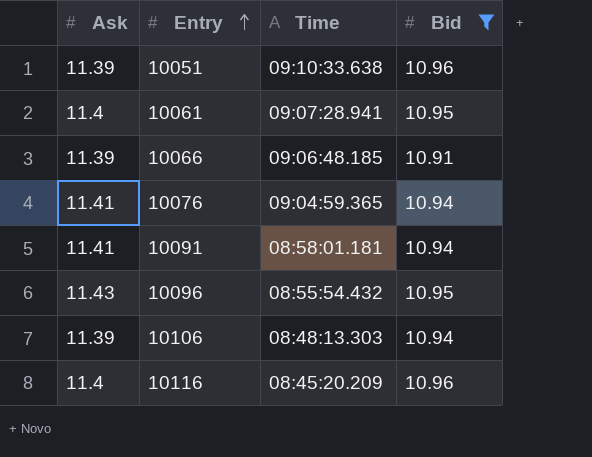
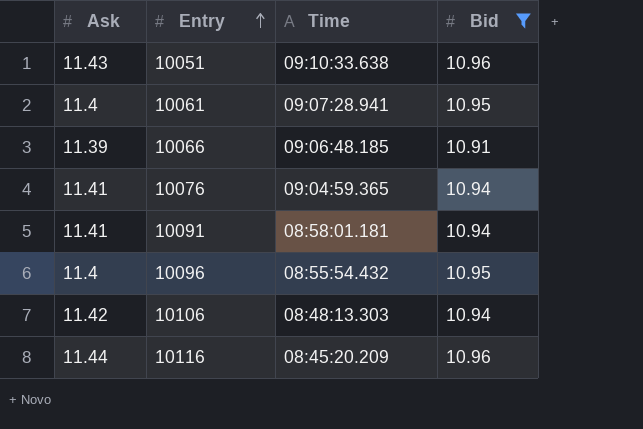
10051 | Ask: 11.39 -> 11.43
10096 | Ask: 11.43 -> 11.4
10106 | Ask: 11.39 -> 11.42
10116 | Ask: 11.4 -> 11.44

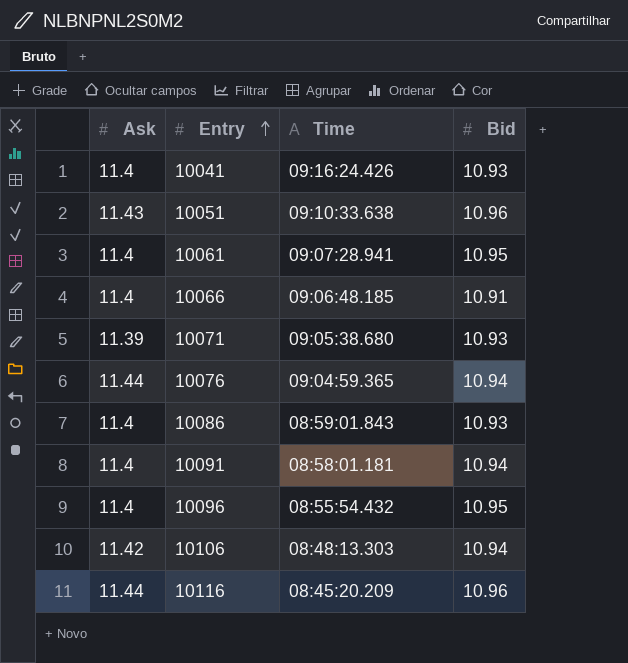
filter: Bid != 10.93 -> none
10066 | Ask: 11.39 -> 11.4
10076 | Ask: 11.41 -> 11.44
10091 | Ask: 11.41 -> 11.4

